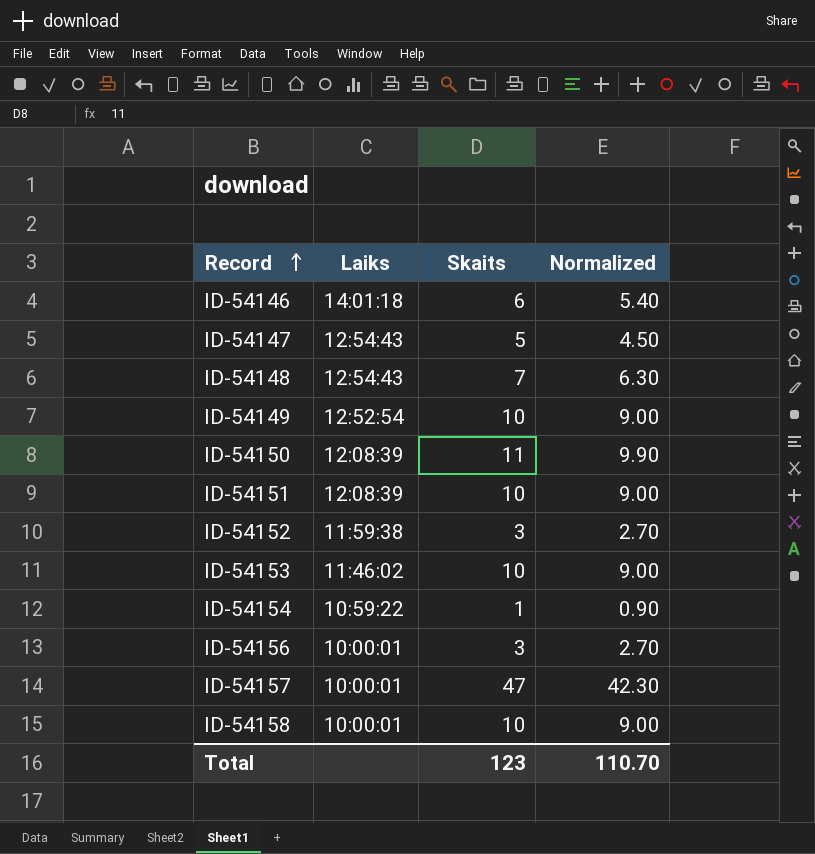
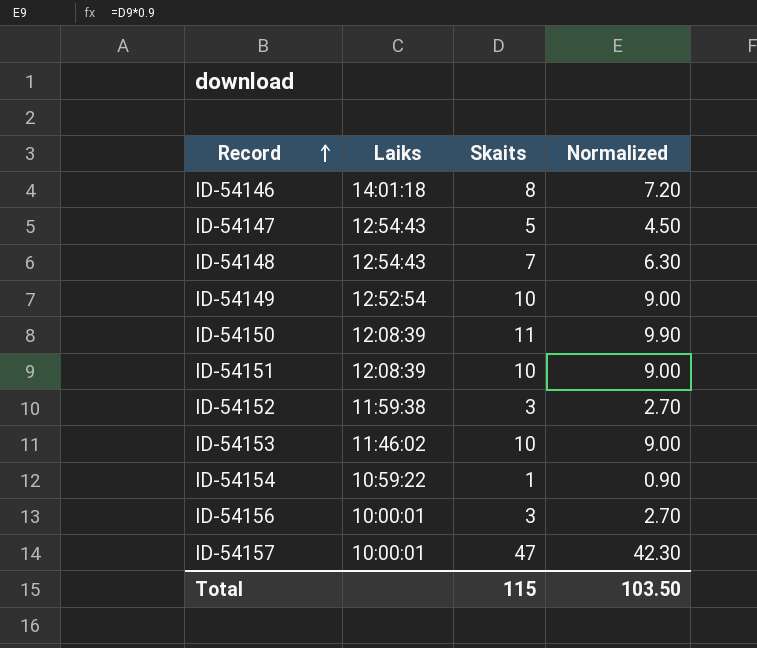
row ID-54158: 10:00:01 | 10 | 9.00 -> none
ID-54146 | Skaits: 6 -> 8
ID-54146 | Normalized: 5.40 -> 7.20
Total | Skaits: 123 -> 115
Total | Normalized: 110.70 -> 103.50

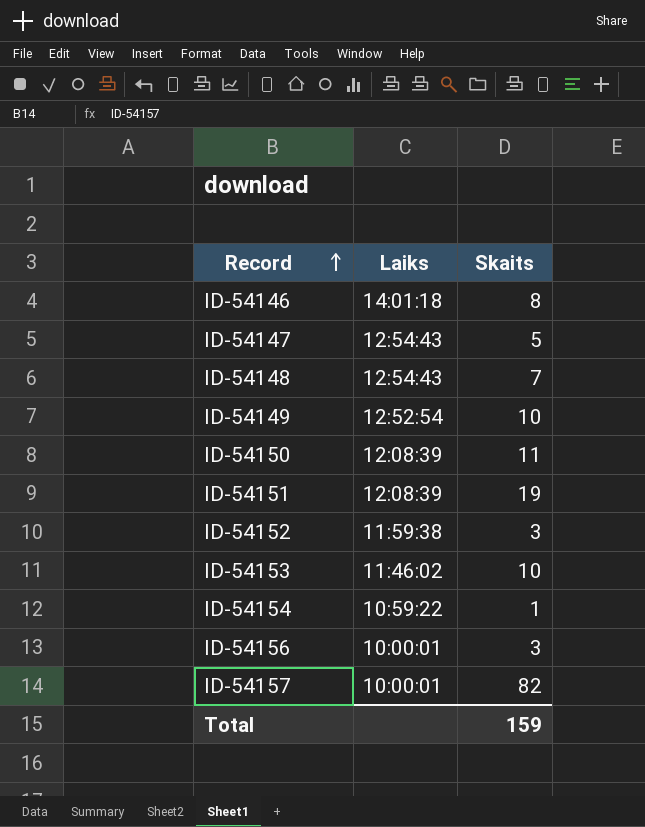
column Normalized | formula: [Skaits] * 0.9 -> none
ID-54151 | Skaits: 10 -> 19
ID-54157 | Skaits: 47 -> 82
Total | Skaits: 115 -> 159

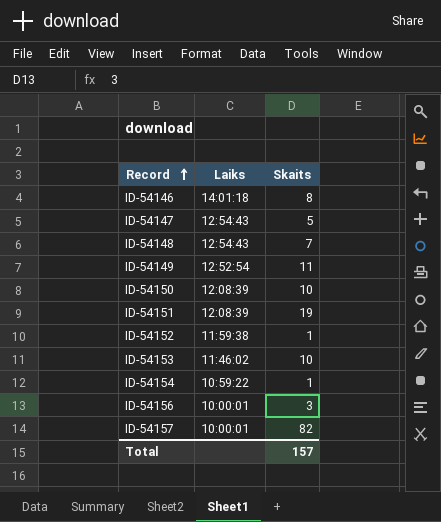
ID-54149 | Skaits: 10 -> 11
ID-54150 | Skaits: 11 -> 10
ID-54152 | Skaits: 3 -> 1
Total | Skaits: 159 -> 157

